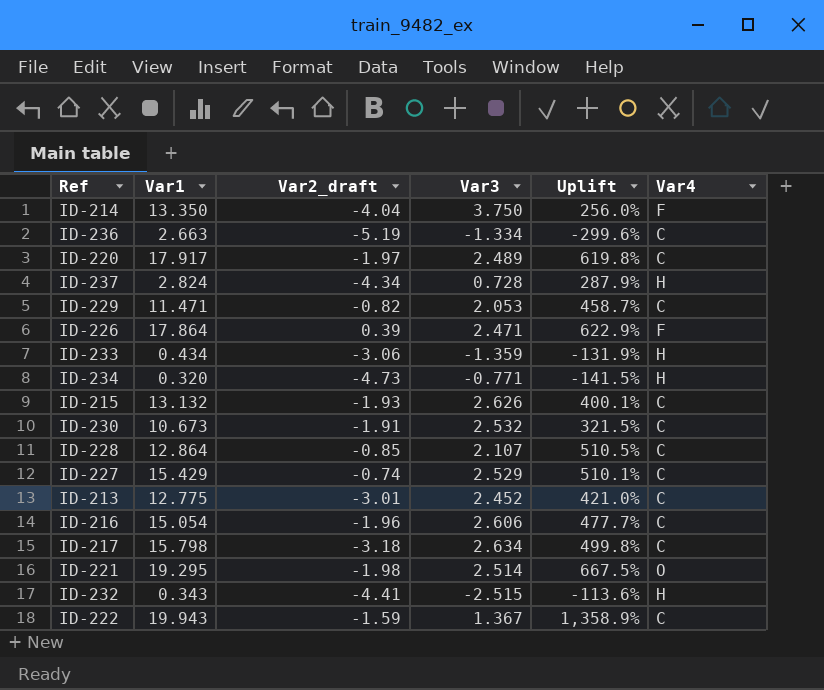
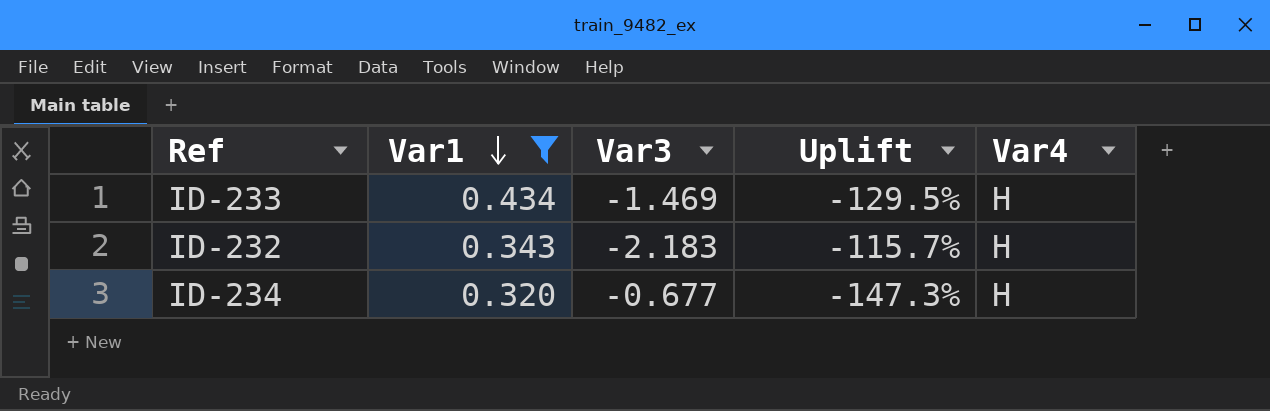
filter: none -> Var1 <= 0.434
row order: none -> Var1 descending
column Var2_draft | position: 3 -> none
ID-233 | Var3: -1.359 -> -1.469
ID-233 | Uplift: -131.9% -> -129.5%
ID-232 | Var3: -2.515 -> -2.183
ID-232 | Uplift: -113.6% -> -115.7%
ID-234 | Var3: -0.771 -> -0.677
ID-234 | Uplift: -141.5% -> -147.3%

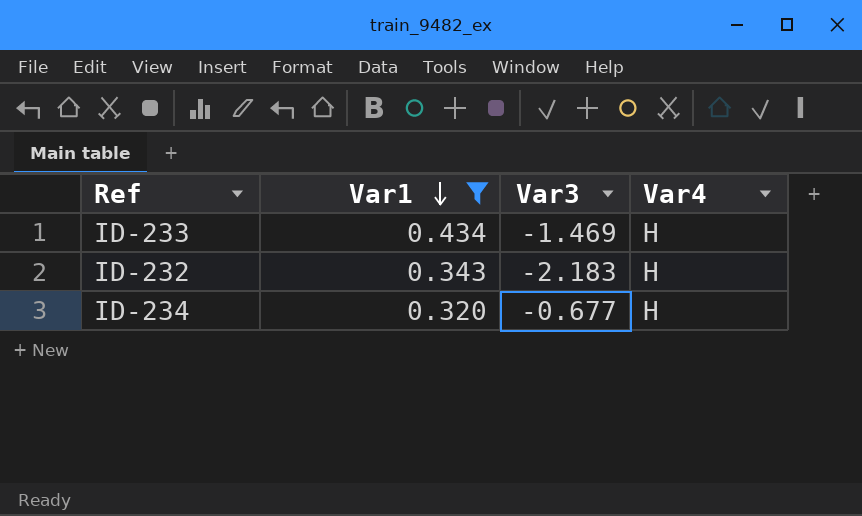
column Uplift | formula: ([Var1] - [Var3]) / [Var3] -> none

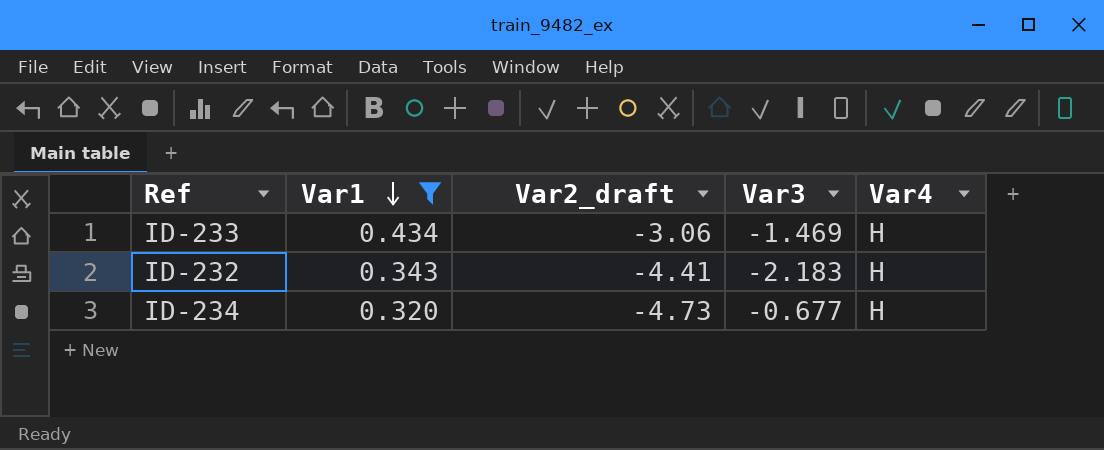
column Var2_draft | position: none -> 3

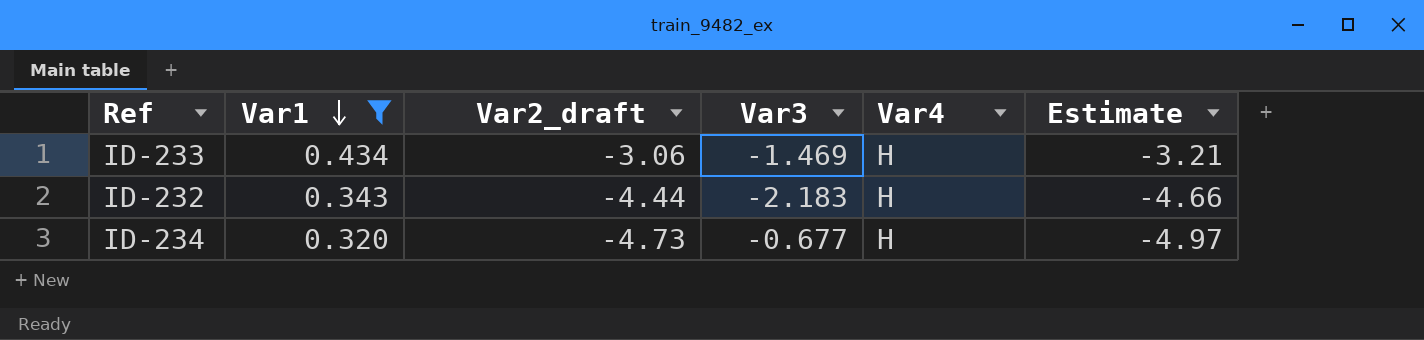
column Estimate | formula: none -> [Var2_draft] * 1.05
ID-232 | Var2_draft: -4.41 -> -4.44

